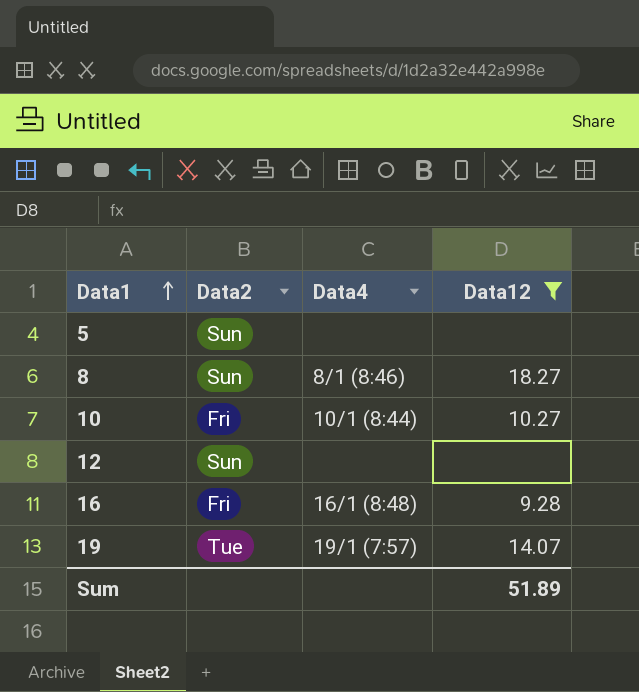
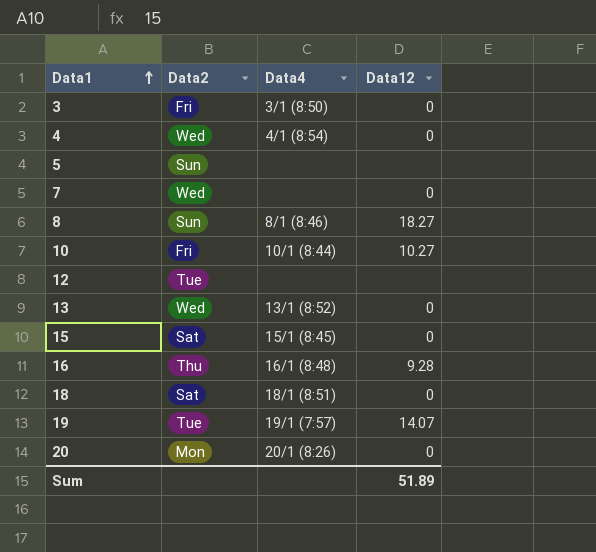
filter: Data12 != 0 -> none
12 | Data2: Sun -> Tue
16 | Data2: Fri -> Thu

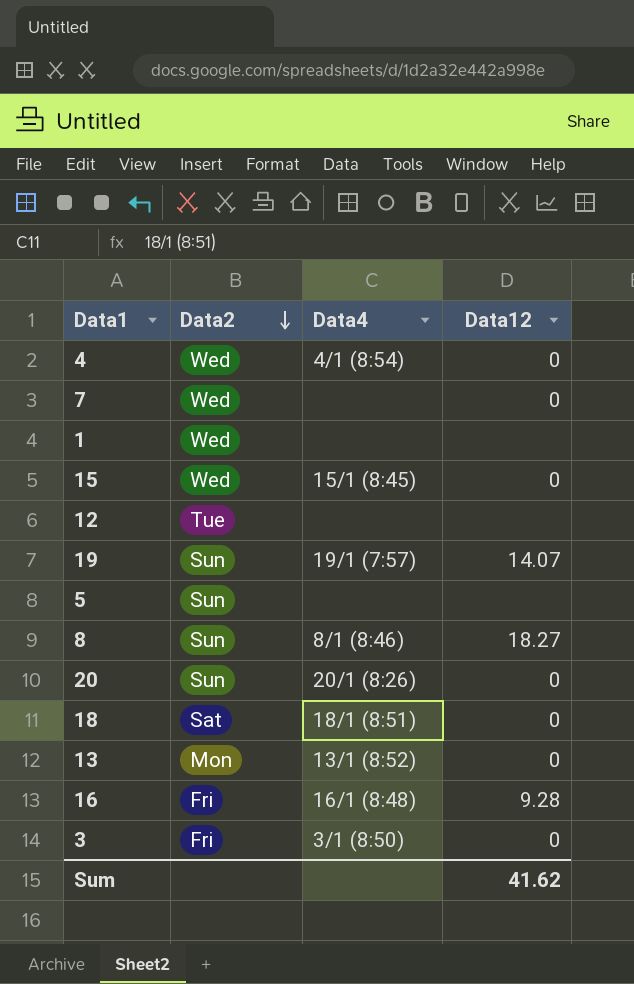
row order: Data1 ascending -> Data2 descending
row 10: Fri | 10/1 (8:44) | 10.27 -> none
row 1: none -> Wed | none | none
15 | Data2: Sat -> Wed
19 | Data2: Tue -> Sun
20 | Data2: Mon -> Sun
13 | Data2: Wed -> Mon
16 | Data2: Thu -> Fri
Sum | Data12: 51.89 -> 41.62

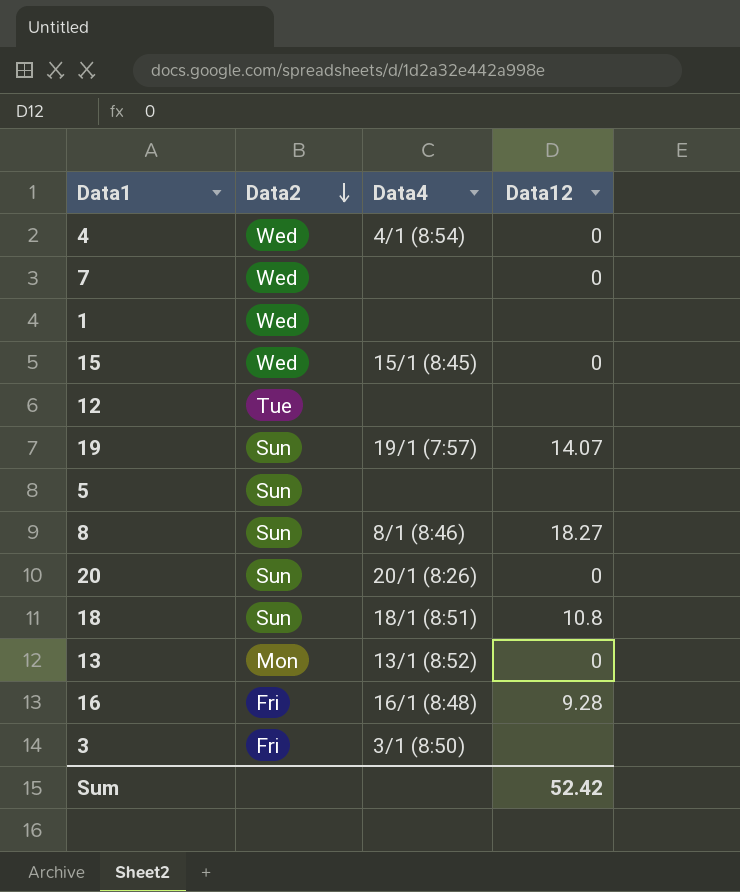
18 | Data2: Sat -> Sun
18 | Data12: 0 -> 10.8
3 | Data12: 0 -> none
Sum | Data12: 41.62 -> 52.42

